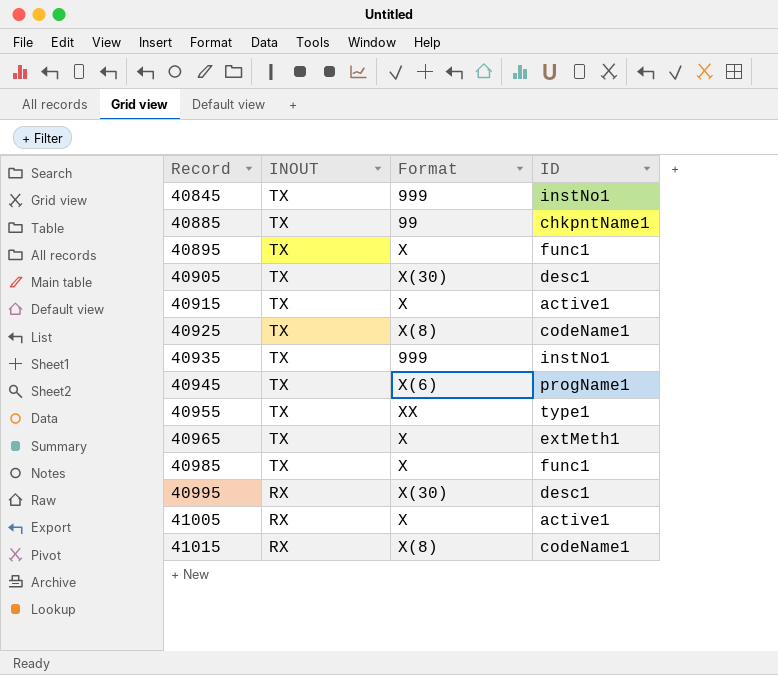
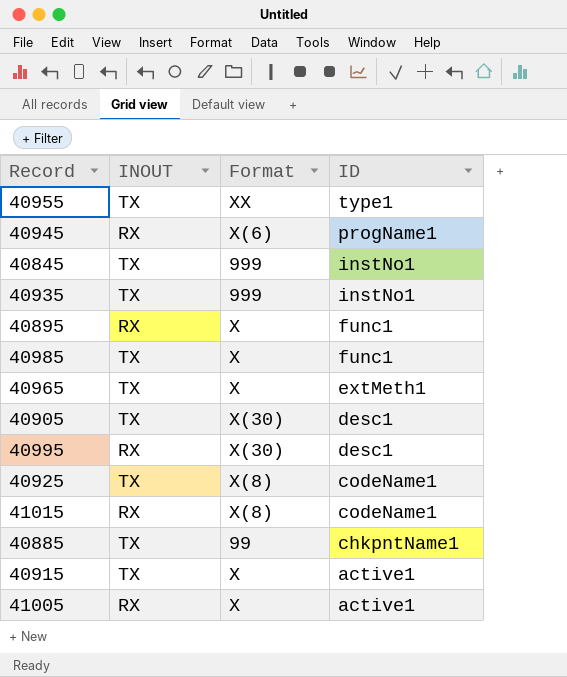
row order: Record ascending -> ID descending
40945 | INOUT: TX -> RX
40895 | INOUT: TX -> RX

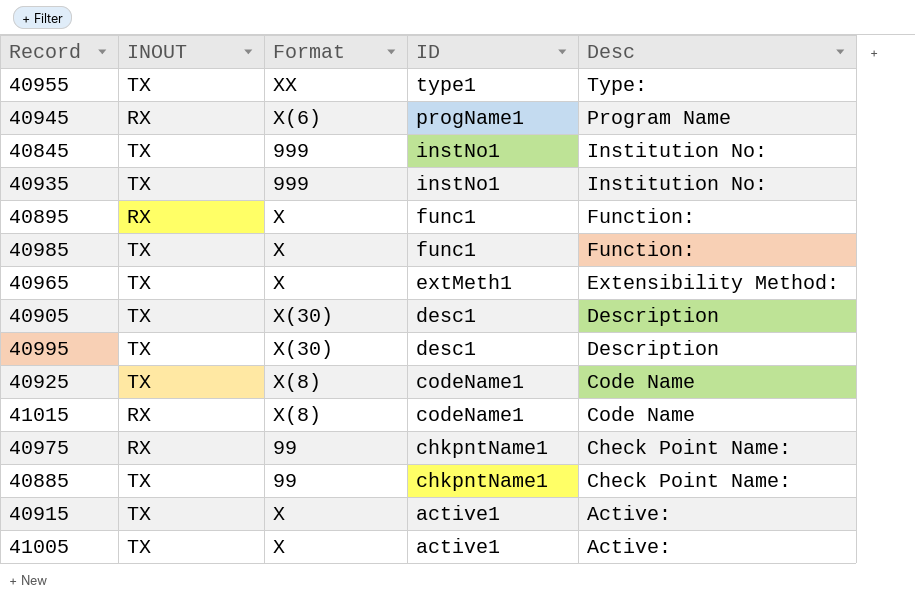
column Desc | position: none -> 5
40995 | INOUT: RX -> TX
row 40975: none -> RX | 99 | chkpntName1 | Check Point Name:
41005 | INOUT: RX -> TX

